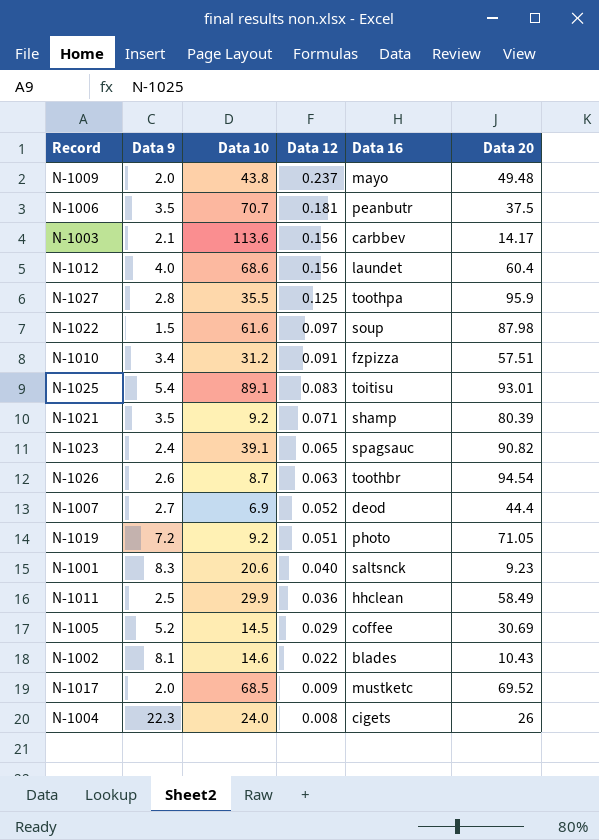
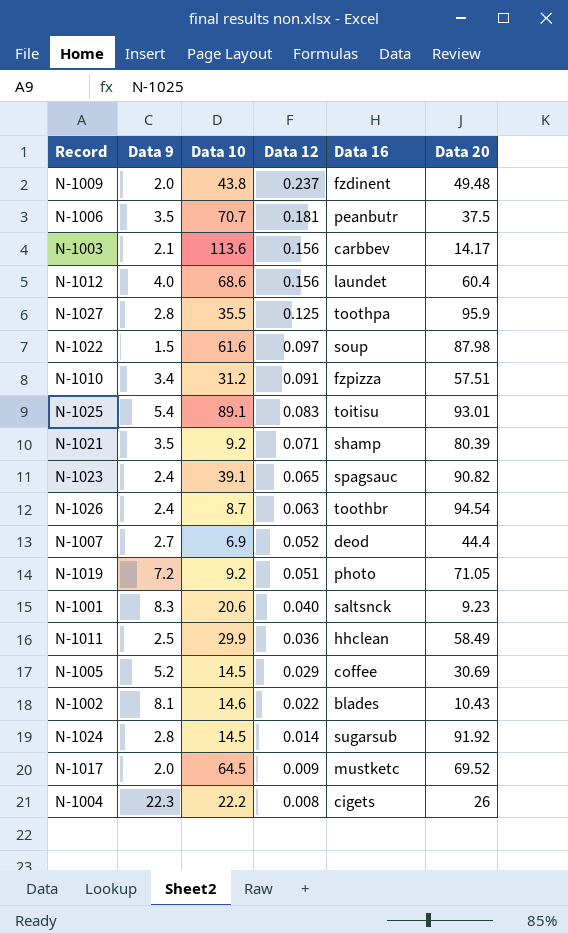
N-1009 | Data 16: mayo -> fzdinent
N-1026 | Data 9: 2.6 -> 2.4
row N-1024: none -> 2.8 | 14.5 | 0.014 | sugarsub | 91.92
N-1017 | Data 10: 68.5 -> 64.5
N-1004 | Data 10: 24.0 -> 22.2

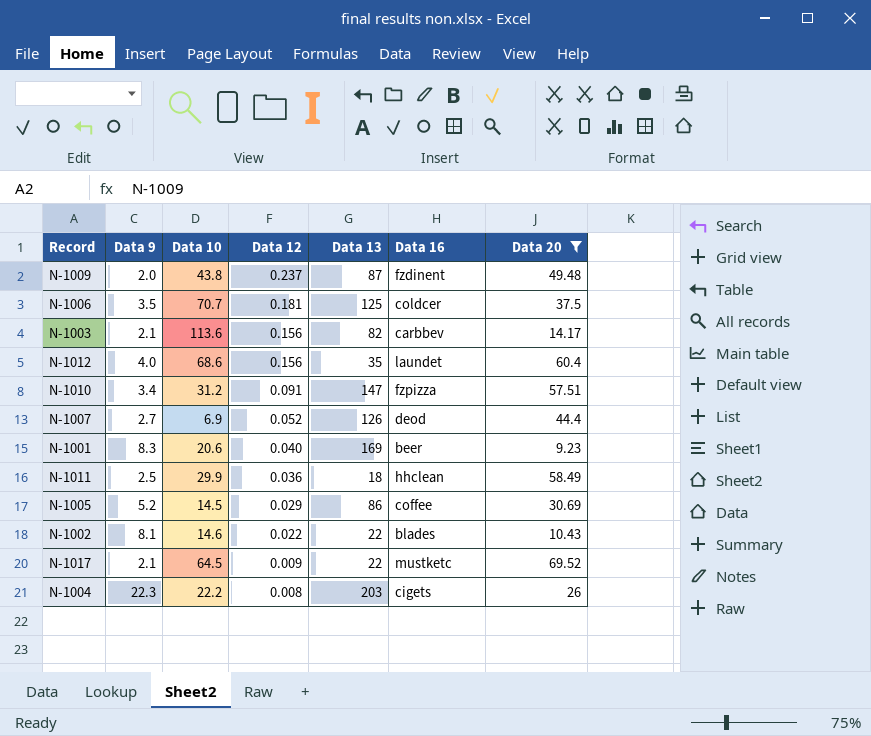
filter: none -> Data 20 <= 69.52
column Data 13 | position: none -> 5
N-1006 | Data 16: peanbutr -> coldcer
N-1001 | Data 16: saltsnck -> beer
N-1017 | Data 9: 2.0 -> 2.1

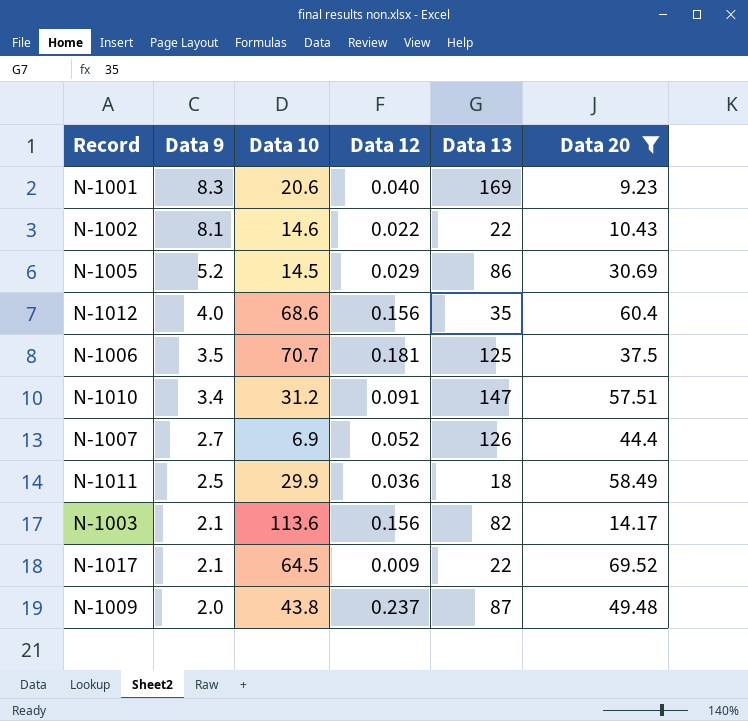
row order: Data 12 descending -> Data 9 descending
column Data 16 | position: 6 -> none
row N-1004: 22.3 | 22.2 | 0.008 | 203 | cigets | 26 -> none

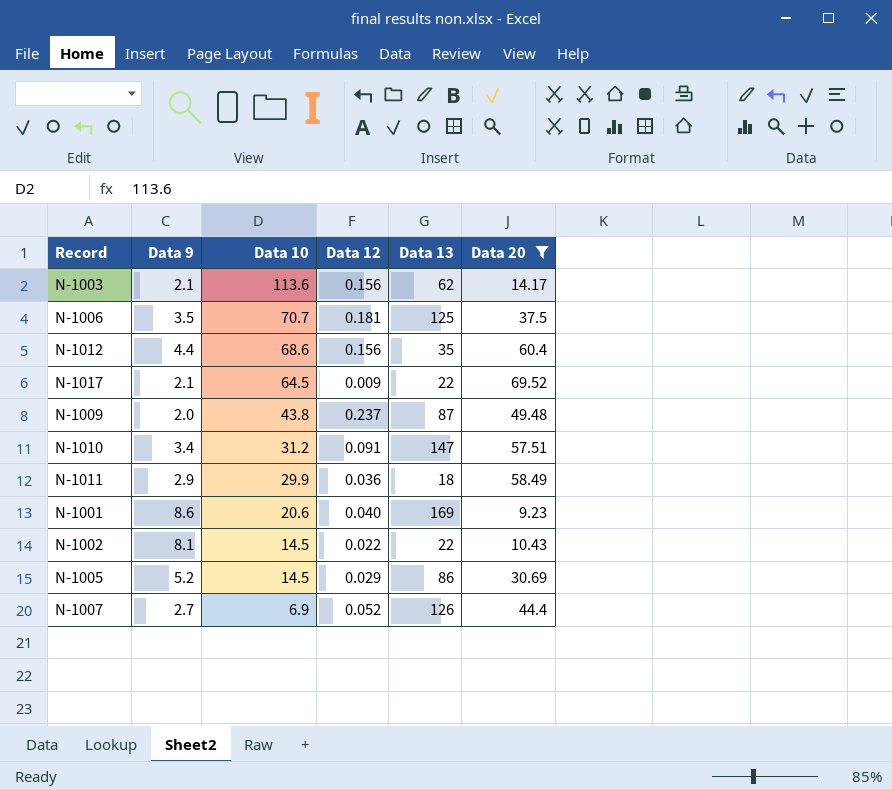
row order: Data 9 descending -> Data 10 descending
N-1003 | Data 13: 82 -> 62
N-1012 | Data 9: 4.0 -> 4.4
N-1011 | Data 9: 2.5 -> 2.9
N-1001 | Data 9: 8.3 -> 8.6
N-1002 | Data 10: 14.6 -> 14.5

